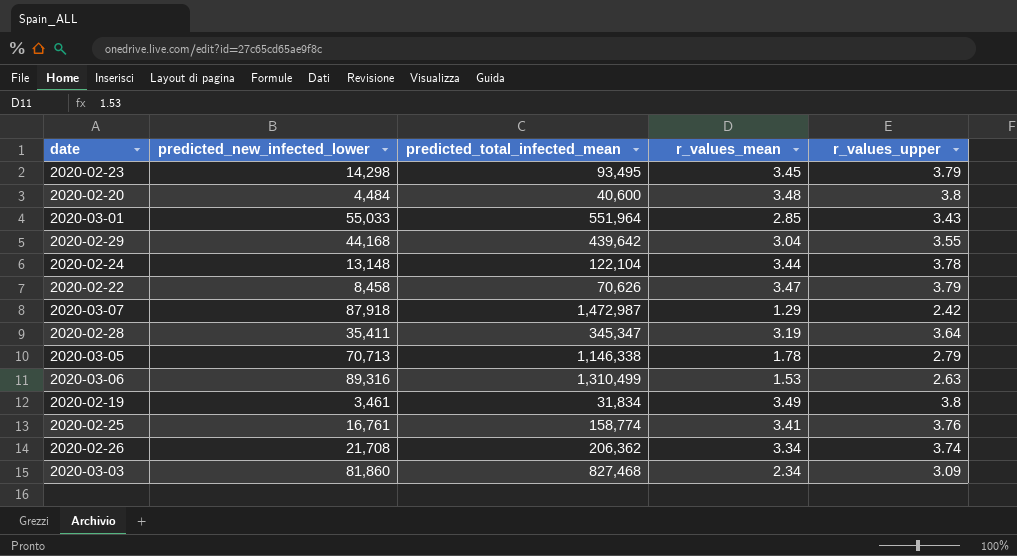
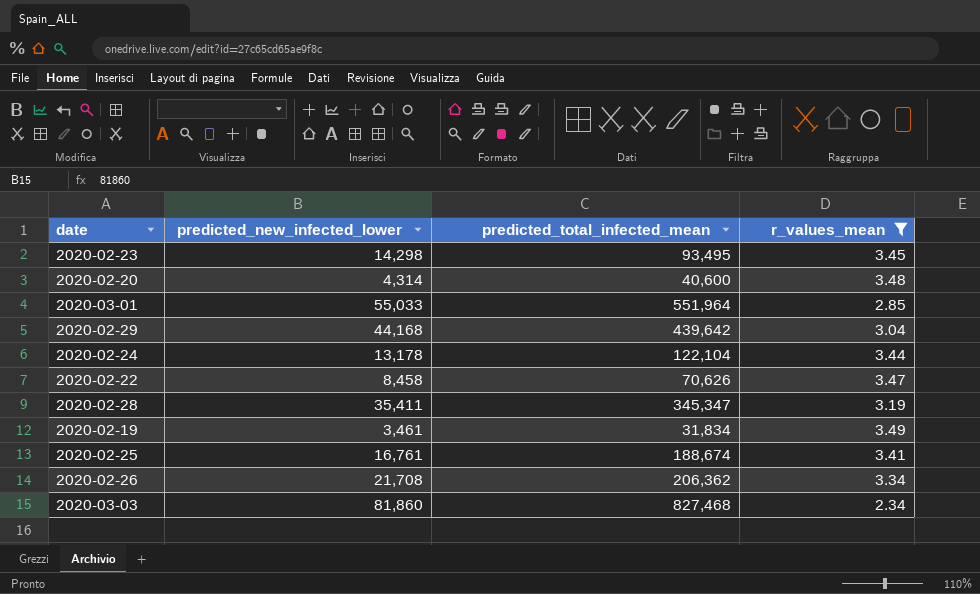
filter: none -> r_values_mean >= 2.34
column r_values_upper | position: 5 -> none
2020-02-20 | predicted_new_infected_lower: 4,484 -> 4,314
2020-02-24 | predicted_new_infected_lower: 13,148 -> 13,178
2020-02-25 | predicted_total_infected_mean: 158,774 -> 188,674

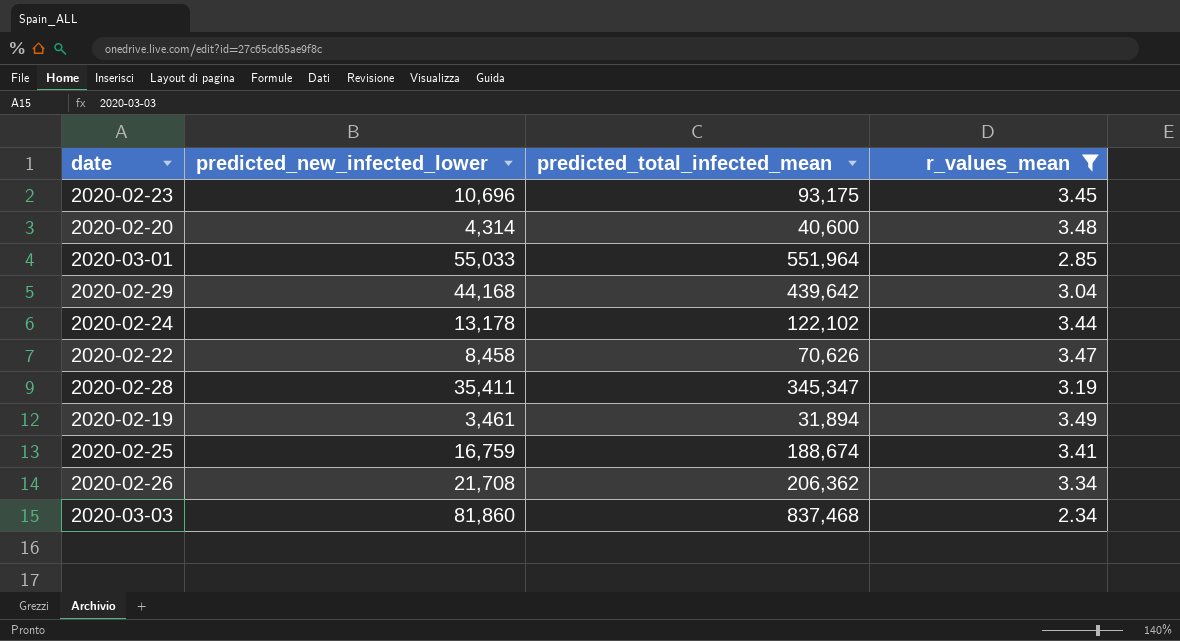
2020-02-23 | predicted_new_infected_lower: 14,298 -> 10,696
2020-02-23 | predicted_total_infected_mean: 93,495 -> 93,175
2020-02-24 | predicted_total_infected_mean: 122,104 -> 122,102
2020-02-19 | predicted_total_infected_mean: 31,834 -> 31,894
2020-02-25 | predicted_new_infected_lower: 16,761 -> 16,759
2020-03-03 | predicted_total_infected_mean: 827,468 -> 837,468

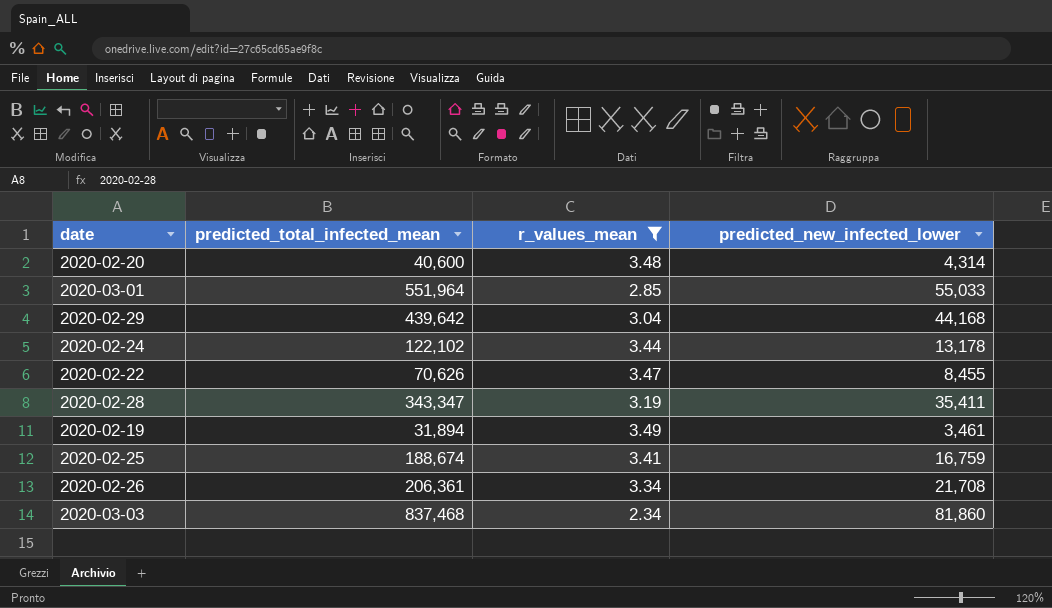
column predicted_new_infected_lower | position: 2 -> 4
row 2020-02-23: 10,696 | 93,175 | 3.45 -> none
2020-02-22 | predicted_new_infected_lower: 8,458 -> 8,455
2020-02-28 | predicted_total_infected_mean: 345,347 -> 343,347
2020-02-26 | predicted_total_infected_mean: 206,362 -> 206,361

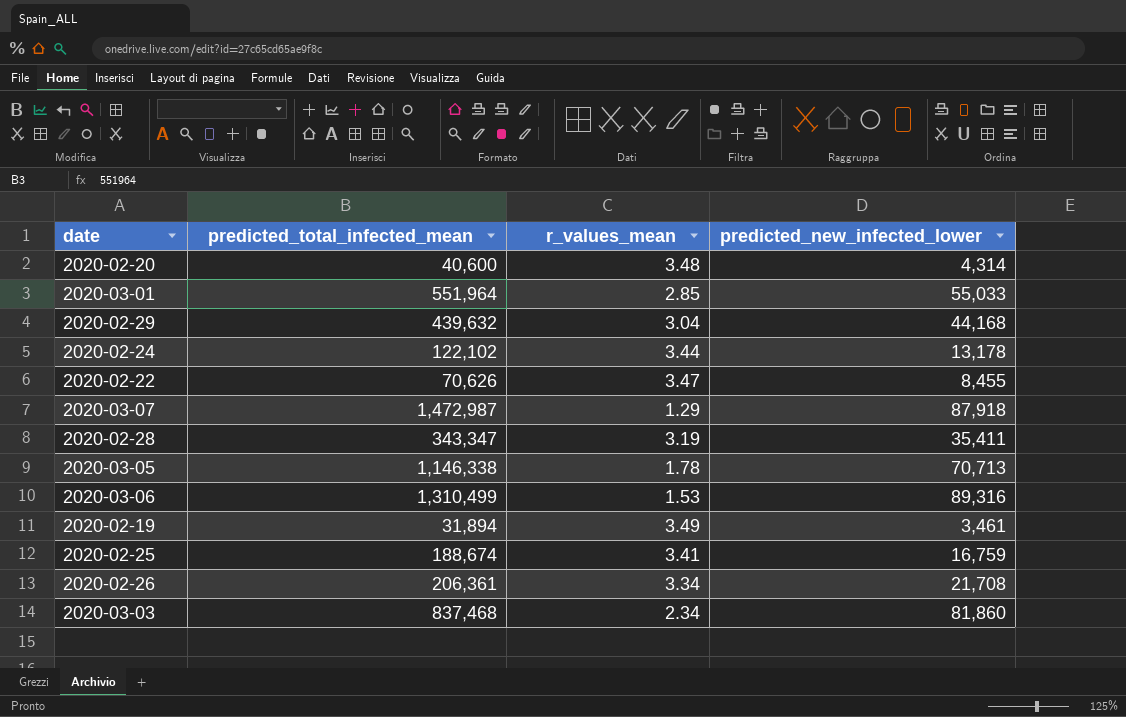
filter: r_values_mean >= 2.34 -> none
2020-02-29 | predicted_total_infected_mean: 439,642 -> 439,632

